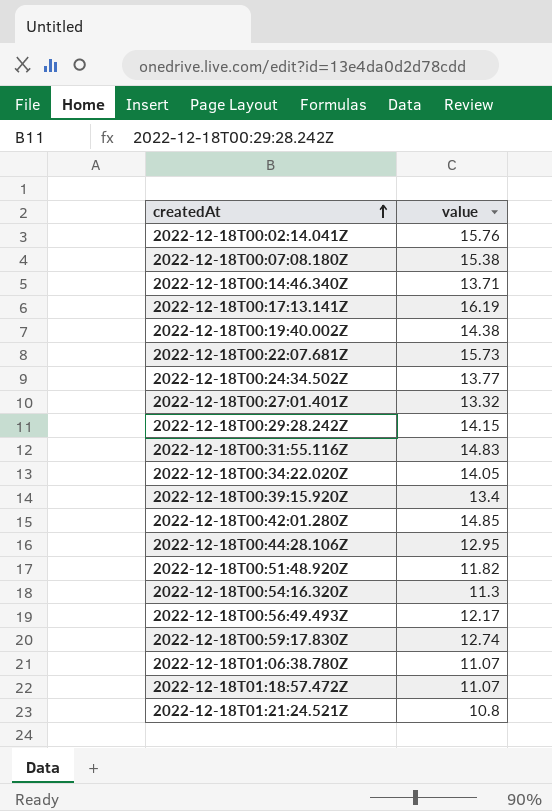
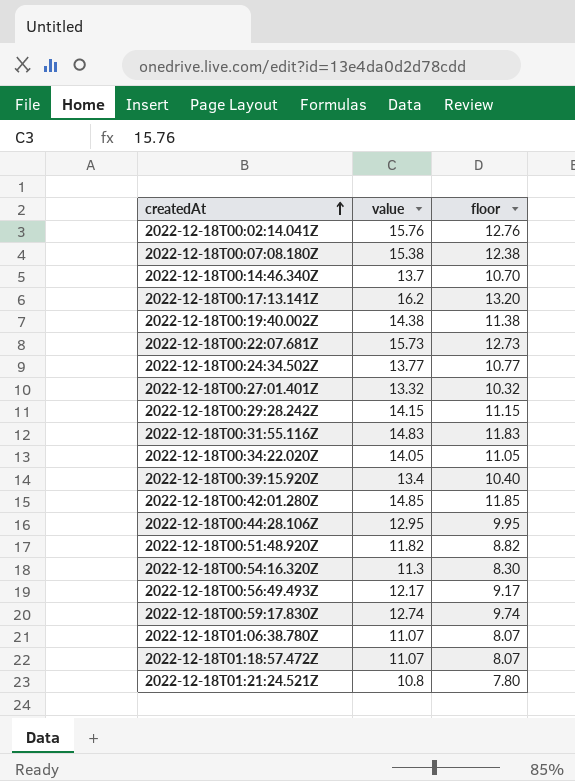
column floor | formula: none -> [value] - 3
2022-12-18T00:14:46.340Z | value: 13.71 -> 13.7
2022-12-18T00:17:13.141Z | value: 16.19 -> 16.2

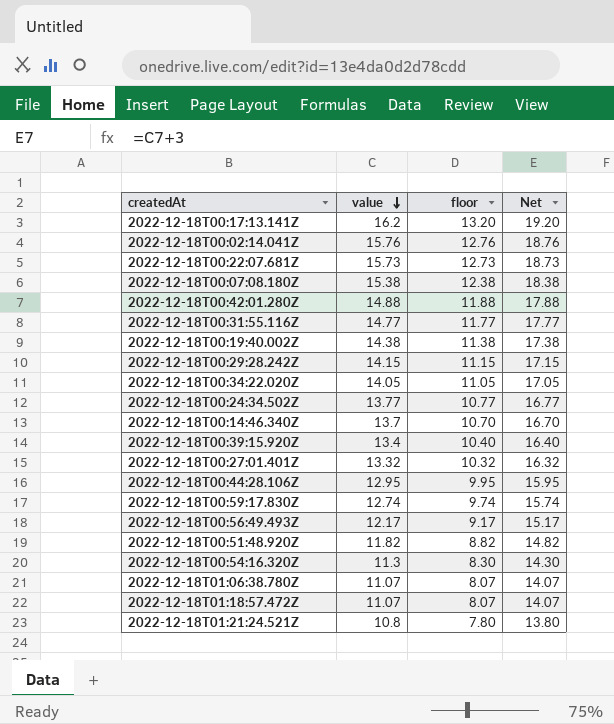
row order: createdAt ascending -> value descending
column Net | formula: none -> [value] + 3
2022-12-18T00:42:01.280Z | value: 14.85 -> 14.88
2022-12-18T00:42:01.280Z | floor: 11.85 -> 11.88
2022-12-18T00:31:55.116Z | value: 14.83 -> 14.77
2022-12-18T00:31:55.116Z | floor: 11.83 -> 11.77

